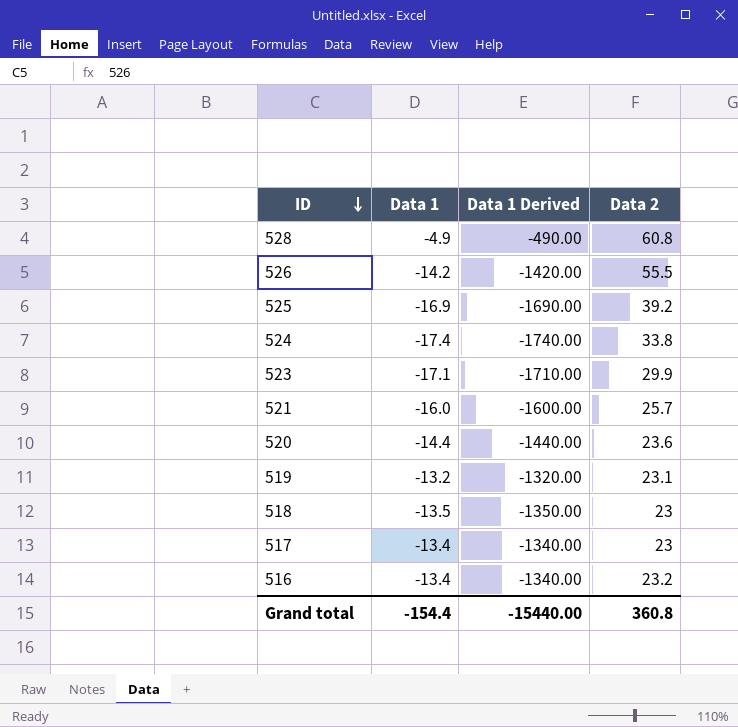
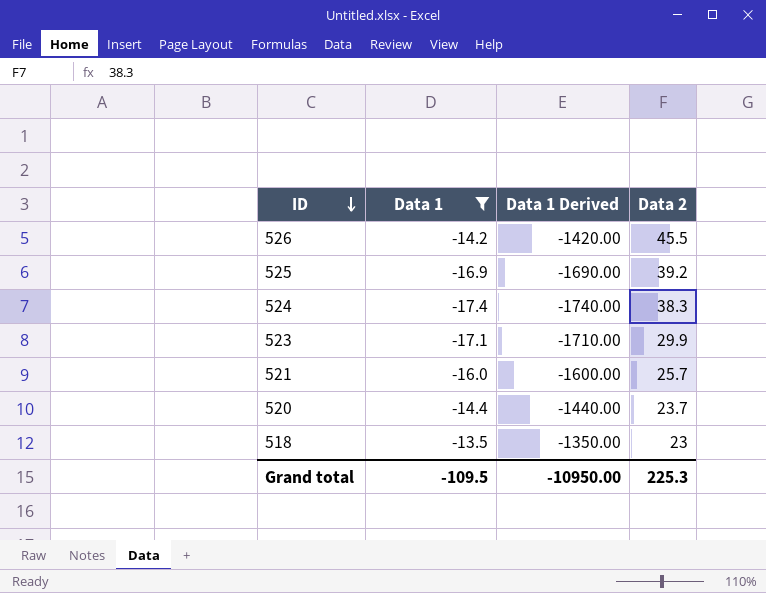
filter: none -> Data 1 <= -13.5
526 | Data 2: 55.5 -> 45.5
524 | Data 2: 33.8 -> 38.3
520 | Data 2: 23.6 -> 23.7
Grand total | Data 1: -154.4 -> -109.5
Grand total | Data 1 Derived: -15440.00 -> -10950.00
Grand total | Data 2: 360.8 -> 225.3

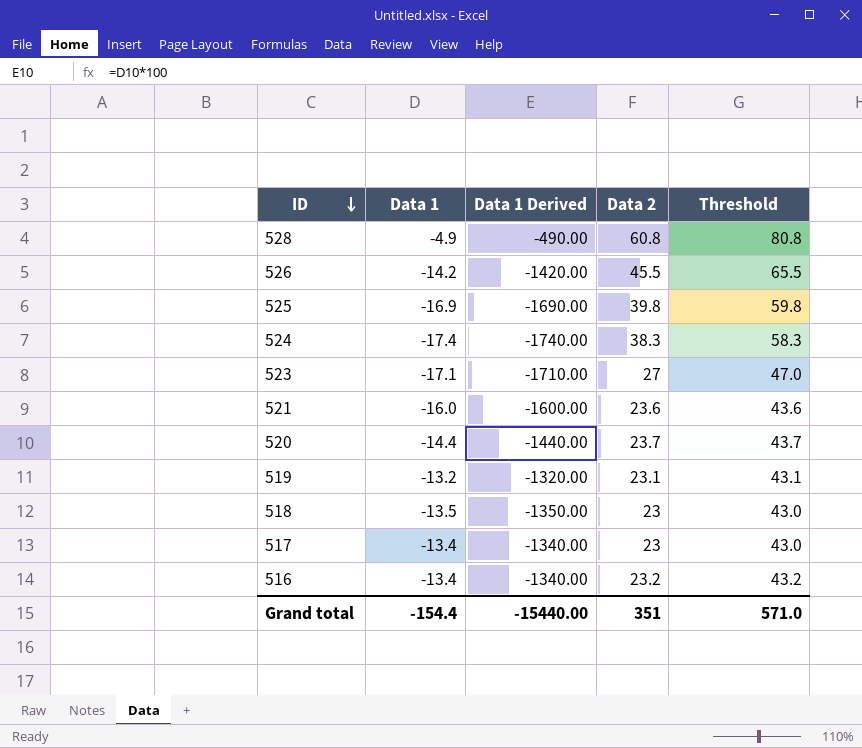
filter: Data 1 <= -13.5 -> none
column Threshold | formula: none -> [Data 2] + 20
525 | Data 2: 39.2 -> 39.8
523 | Data 2: 29.9 -> 27
521 | Data 2: 25.7 -> 23.6
Grand total | Data 1: -109.5 -> -154.4
Grand total | Data 1 Derived: -10950.00 -> -15440.00
Grand total | Data 2: 225.3 -> 351

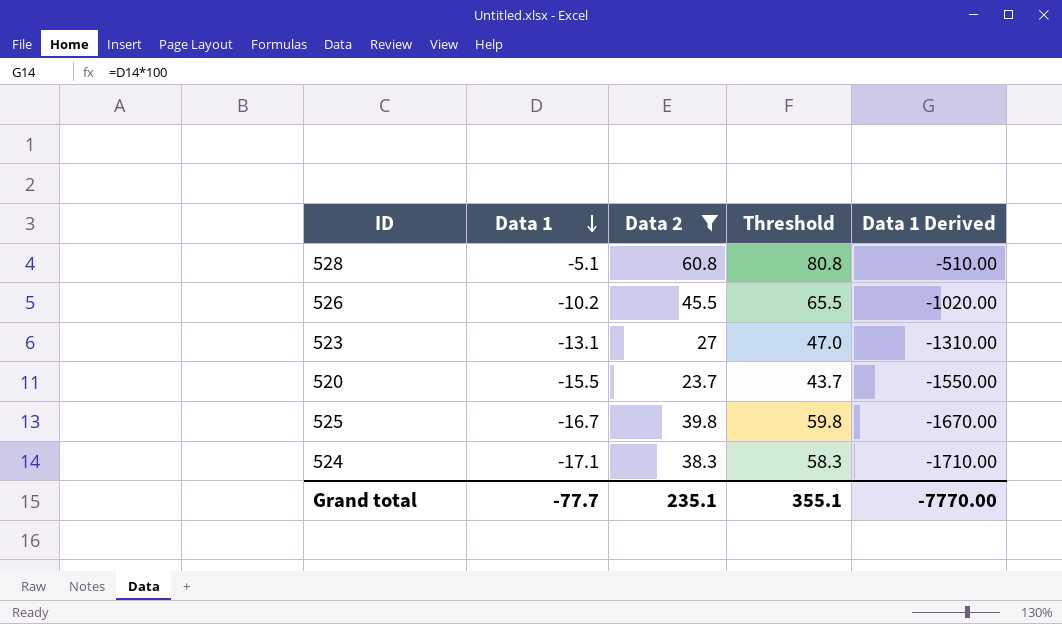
filter: none -> Data 2 >= 23.7
row order: ID descending -> Data 1 descending
column Data 1 Derived | position: 3 -> 5
528 | Data 1: -4.9 -> -5.1
528 | Data 1 Derived: -490.00 -> -510.00
526 | Data 1: -14.2 -> -10.2
526 | Data 1 Derived: -1420.00 -> -1020.00
523 | Data 1: -17.1 -> -13.1
523 | Data 1 Derived: -1710.00 -> -1310.00
520 | Data 1: -14.4 -> -15.5
520 | Data 1 Derived: -1440.00 -> -1550.00
525 | Data 1: -16.9 -> -16.7
525 | Data 1 Derived: -1690.00 -> -1670.00
524 | Data 1: -17.4 -> -17.1
524 | Data 1 Derived: -1740.00 -> -1710.00
Grand total | Data 1: -154.4 -> -77.7
Grand total | Data 2: 351 -> 235.1
Grand total | Threshold: 571.0 -> 355.1
Grand total | Data 1 Derived: -15440.00 -> -7770.00

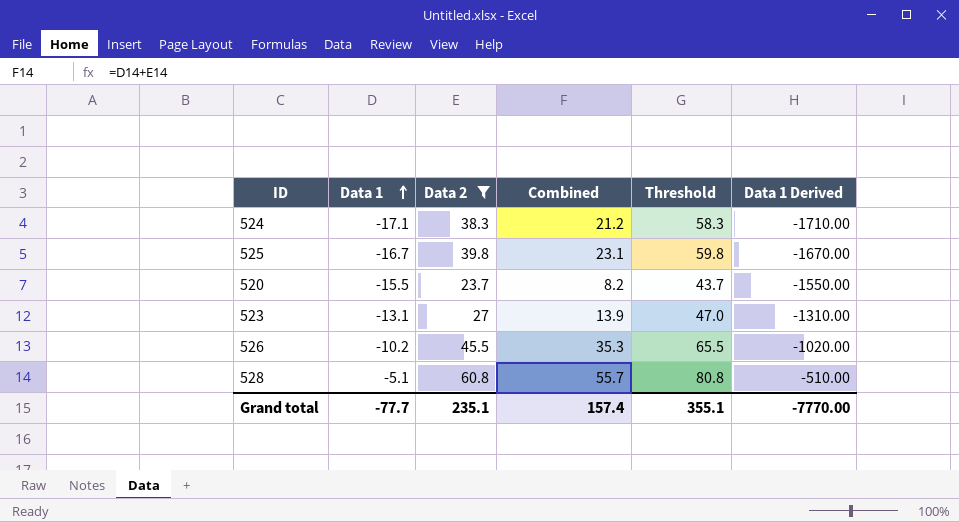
row order: Data 1 descending -> Data 1 ascending
column Combined | formula: none -> [Data 1] + [Data 2]

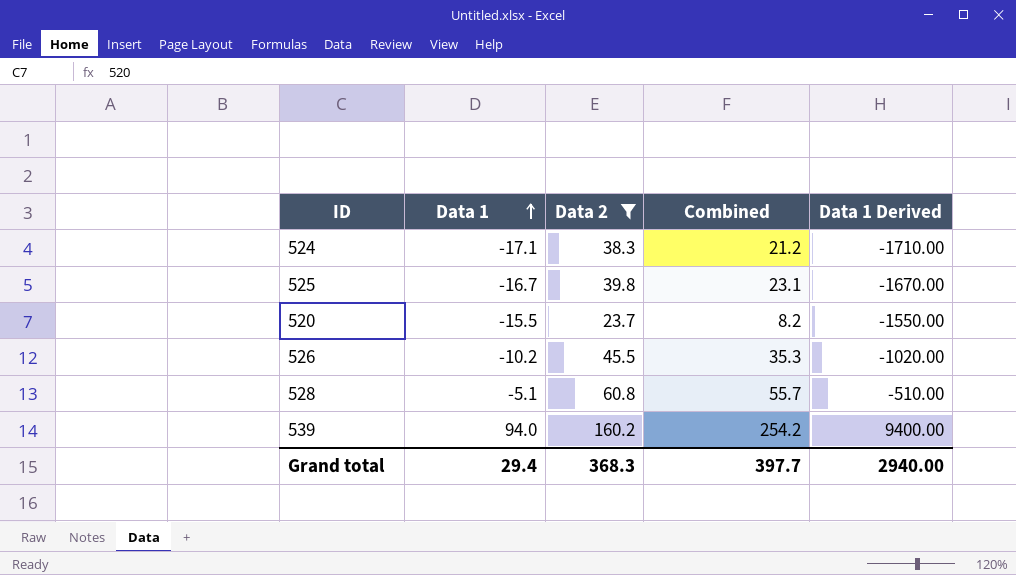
column Threshold | formula: [Data 2] + 20 -> none
row 523: -13.1 | 27 | 13.9 | 47.0 | -1310.00 -> none
row 539: none -> 94.0 | 160.2 | 254.2 | 9400.00
Grand total | Data 1: -77.7 -> 29.4
Grand total | Data 2: 235.1 -> 368.3
Grand total | Combined: 157.4 -> 397.7
Grand total | Data 1 Derived: -7770.00 -> 2940.00

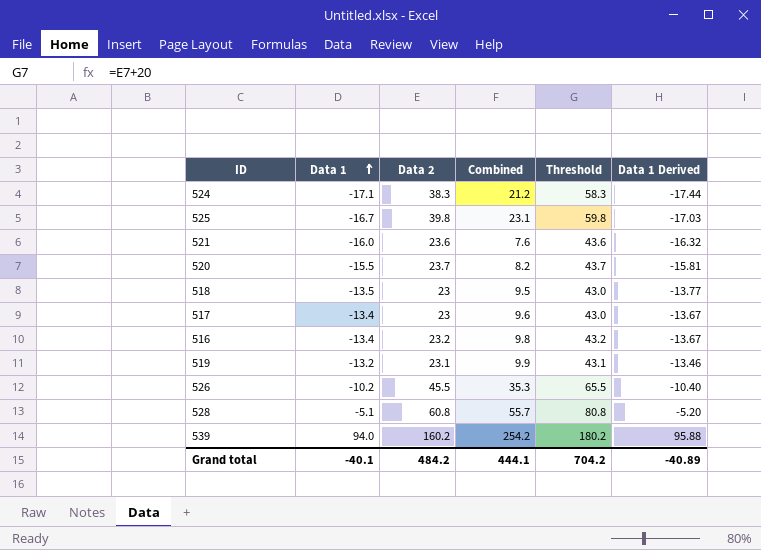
filter: Data 2 >= 23.7 -> none
column Threshold | formula: none -> [Data 2] + 20
column Data 1 Derived | formula: [Data 1] * 100 -> [Data 1] * 1.02
Grand total | Data 1: 29.4 -> -40.1
Grand total | Data 2: 368.3 -> 484.2
Grand total | Combined: 397.7 -> 444.1
Grand total | Data 1 Derived: 2940.00 -> -40.89

